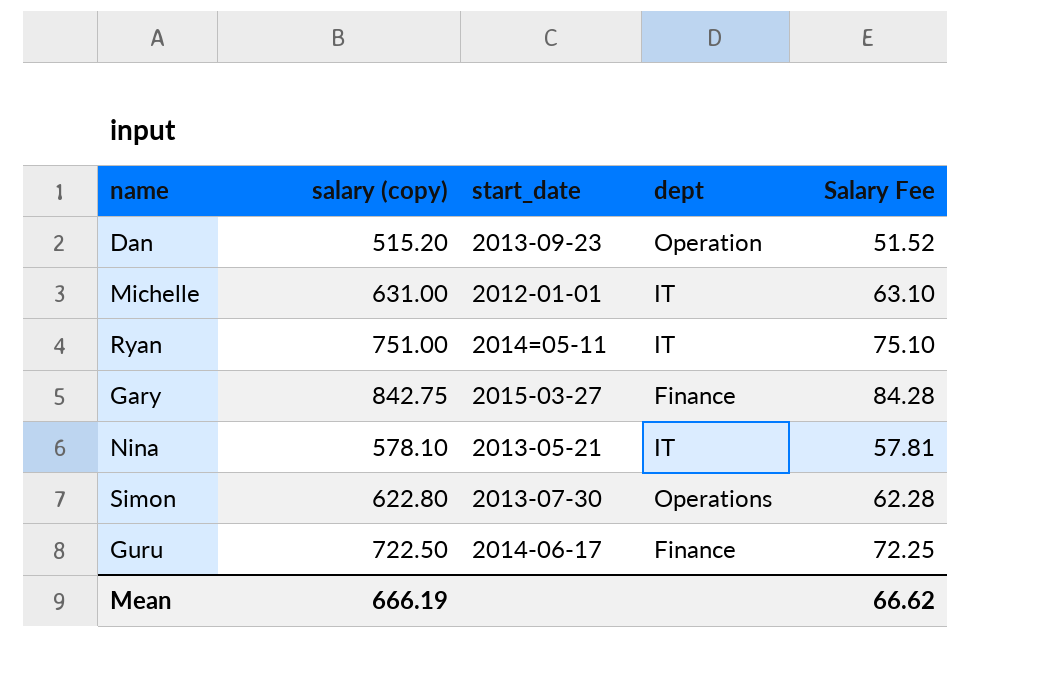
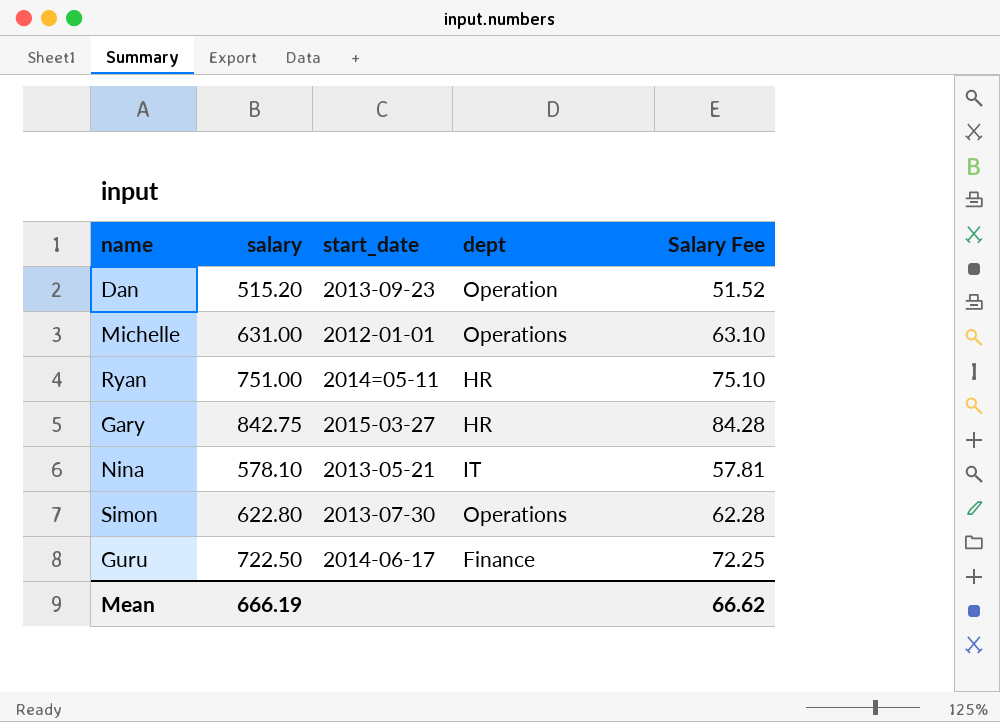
column name: salary (copy) -> salary
Michelle | dept: IT -> Operations
Ryan | dept: IT -> HR
Gary | dept: Finance -> HR

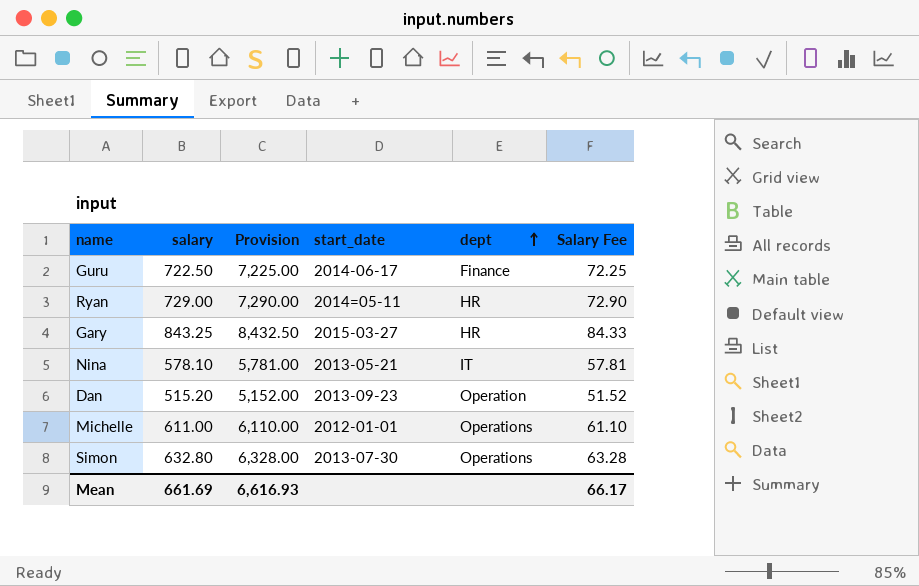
row order: none -> dept ascending
column Provision | formula: none -> [salary] * 10
Ryan | salary: 751.00 -> 729.00
Ryan | Salary Fee: 75.10 -> 72.90
Gary | salary: 842.75 -> 843.25
Gary | Salary Fee: 84.28 -> 84.33
Michelle | salary: 631.00 -> 611.00
Michelle | Salary Fee: 63.10 -> 61.10
Simon | salary: 622.80 -> 632.80
Simon | Salary Fee: 62.28 -> 63.28
Mean | salary: 666.19 -> 661.69
Mean | Salary Fee: 66.62 -> 66.17

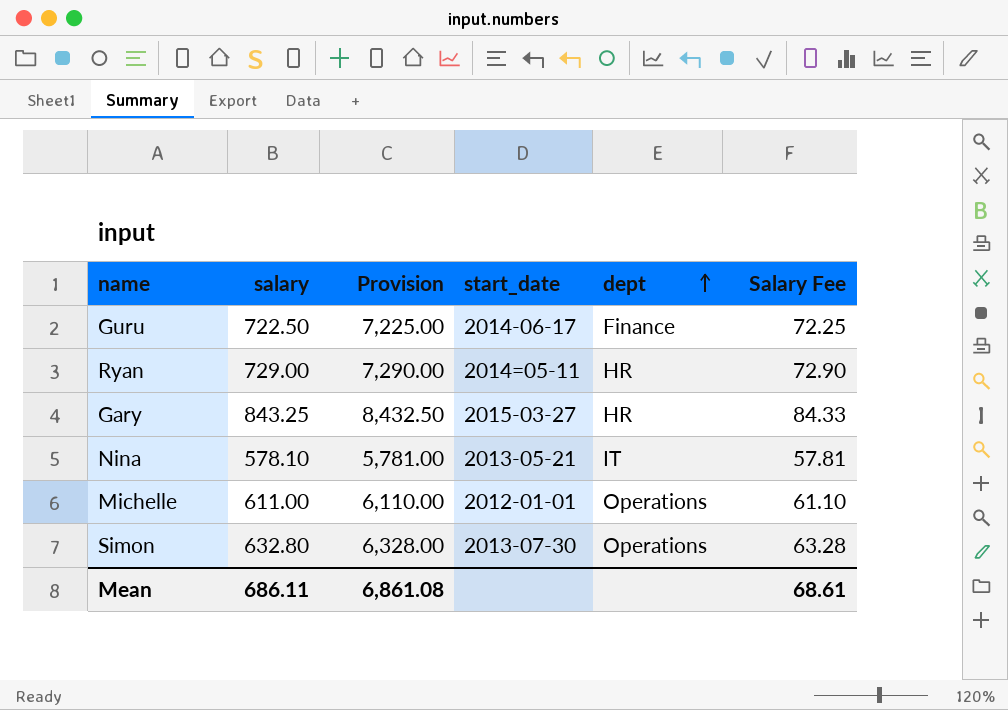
row Dan: 515.20 | 5,152.00 | 2013-09-23 | Operation | 51.52 -> none
Mean | salary: 661.69 -> 686.11
Mean | Provision: 6,616.93 -> 6,861.08
Mean | Salary Fee: 66.17 -> 68.61

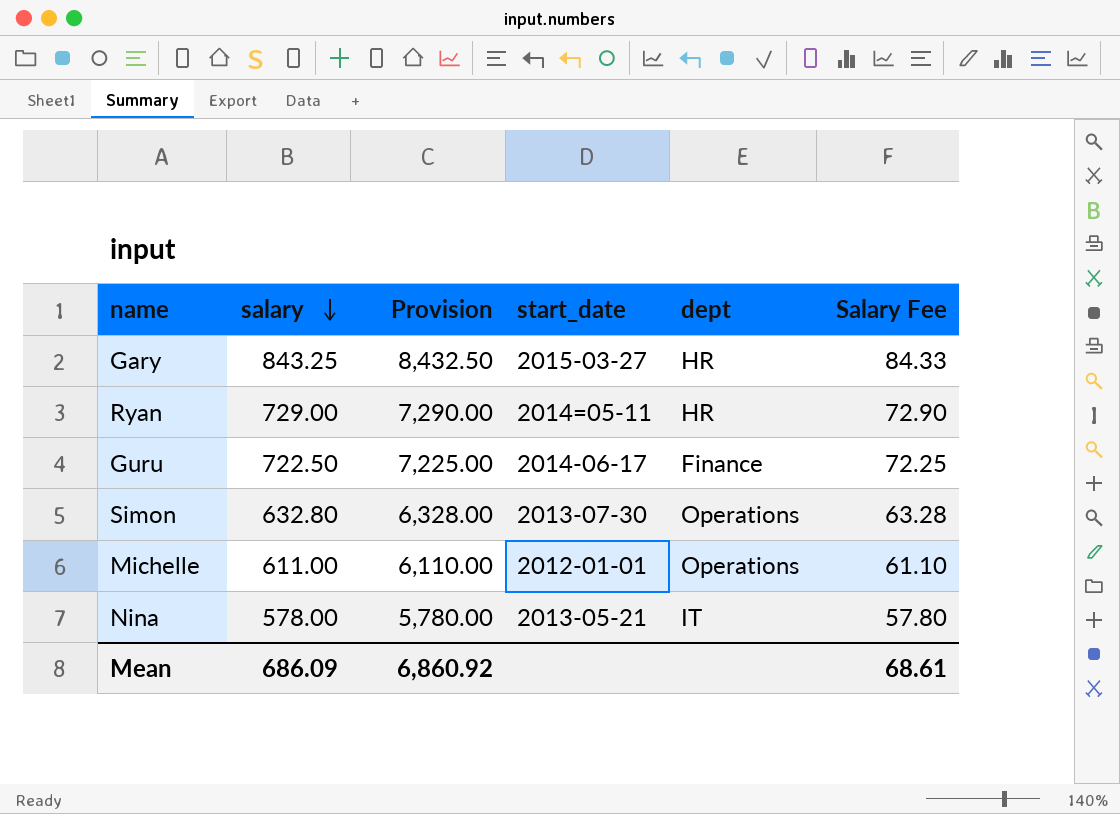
row order: dept ascending -> salary descending
Nina | salary: 578.10 -> 578.00
Nina | Provision: 5,781.00 -> 5,780.00
Nina | Salary Fee: 57.81 -> 57.80
Mean | salary: 686.11 -> 686.09
Mean | Provision: 6,861.08 -> 6,860.92

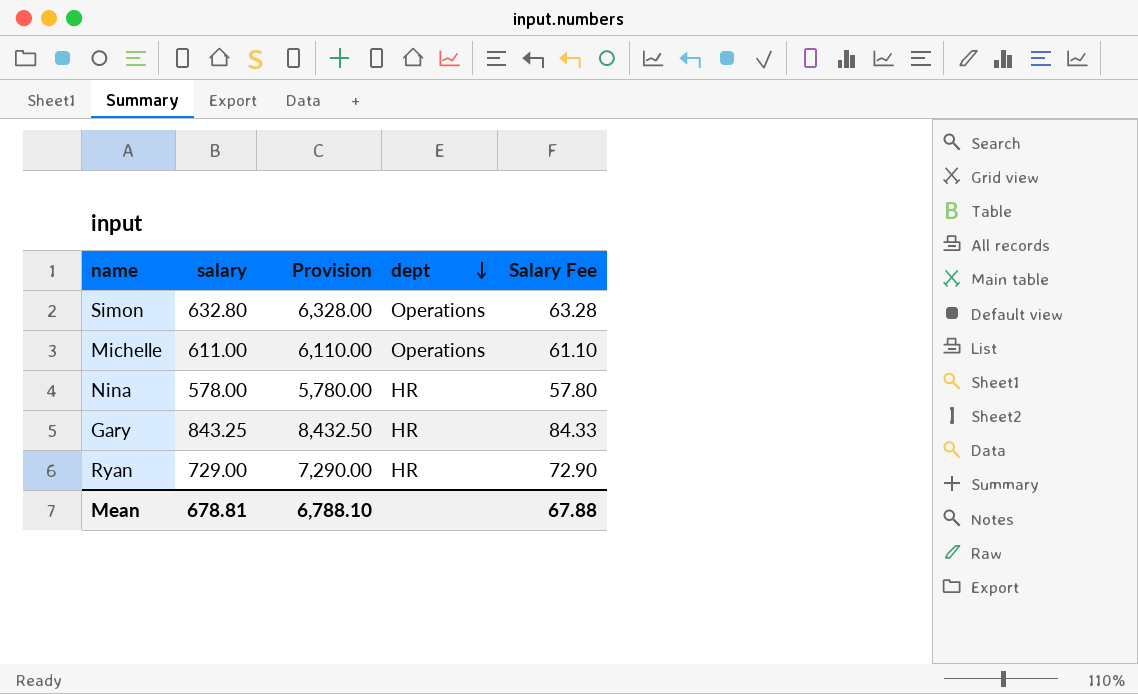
row order: salary descending -> dept descending
column start_date | position: 4 -> none
row Guru: 722.50 | 7,225.00 | 2014-06-17 | Finance | 72.25 -> none
Nina | dept: IT -> HR
Mean | salary: 686.09 -> 678.81
Mean | Provision: 6,860.92 -> 6,788.10
Mean | Salary Fee: 68.61 -> 67.88

